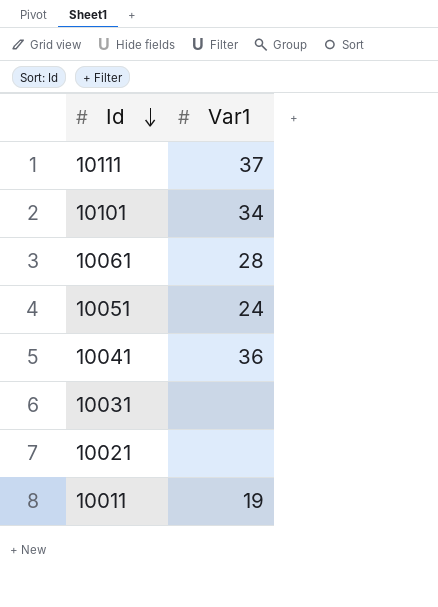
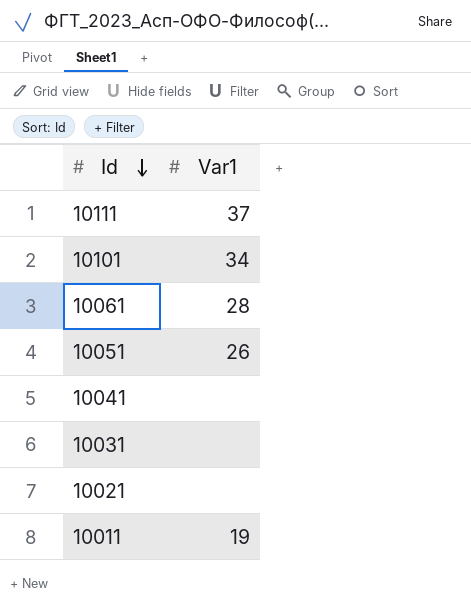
10051 | Var1: 24 -> 26
10041 | Var1: 36 -> none

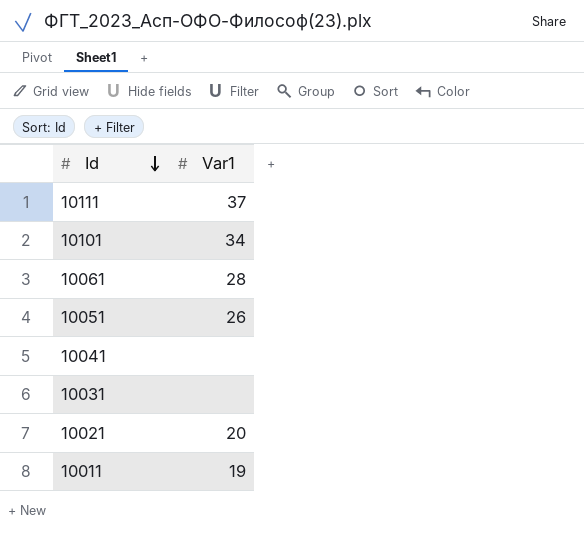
10021 | Var1: none -> 20

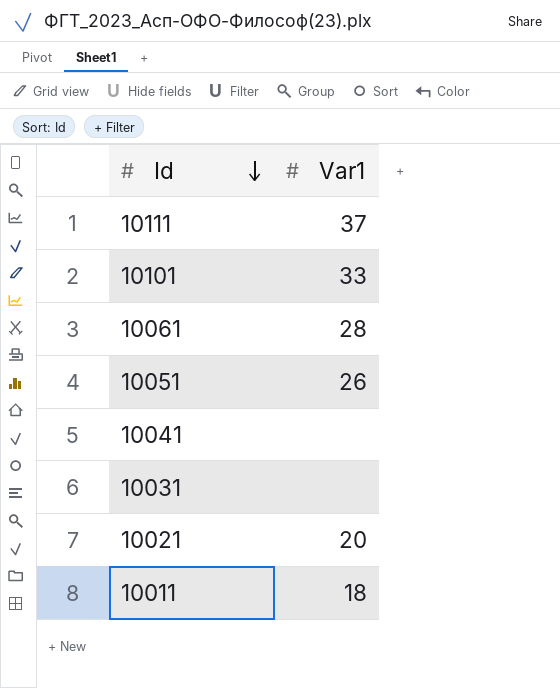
10101 | Var1: 34 -> 33
10011 | Var1: 19 -> 18

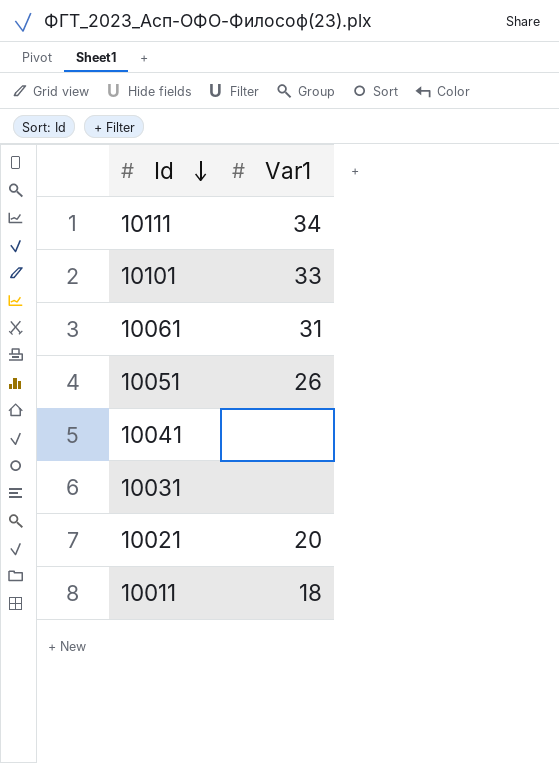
10111 | Var1: 37 -> 34
10061 | Var1: 28 -> 31

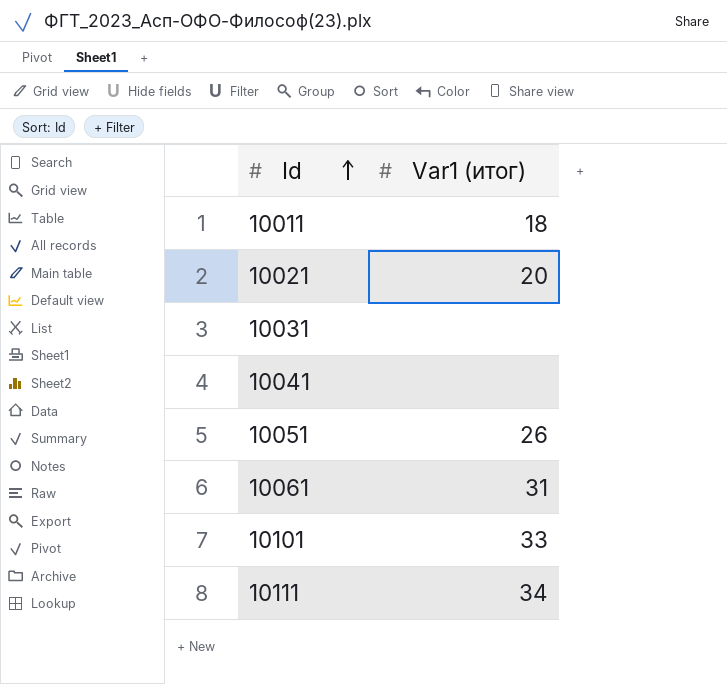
row order: Id descending -> Id ascending
column name: Var1 -> Var1 (итог)

